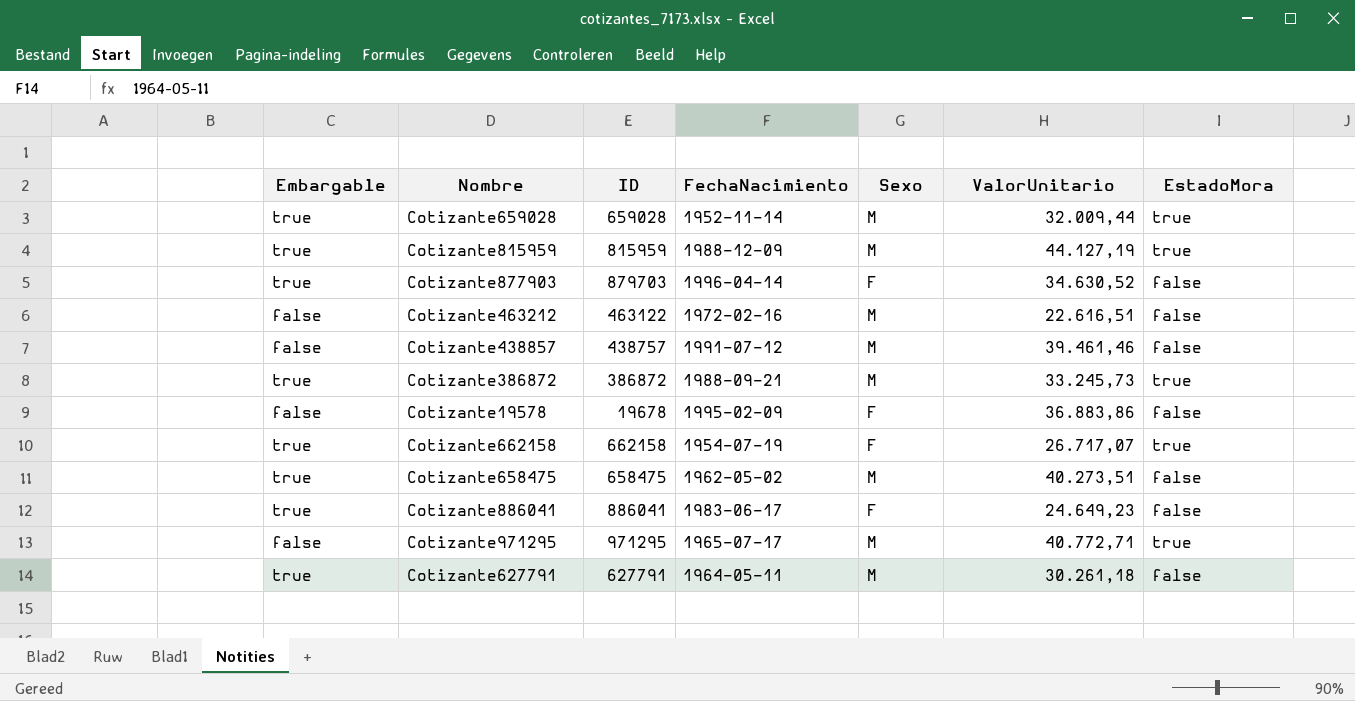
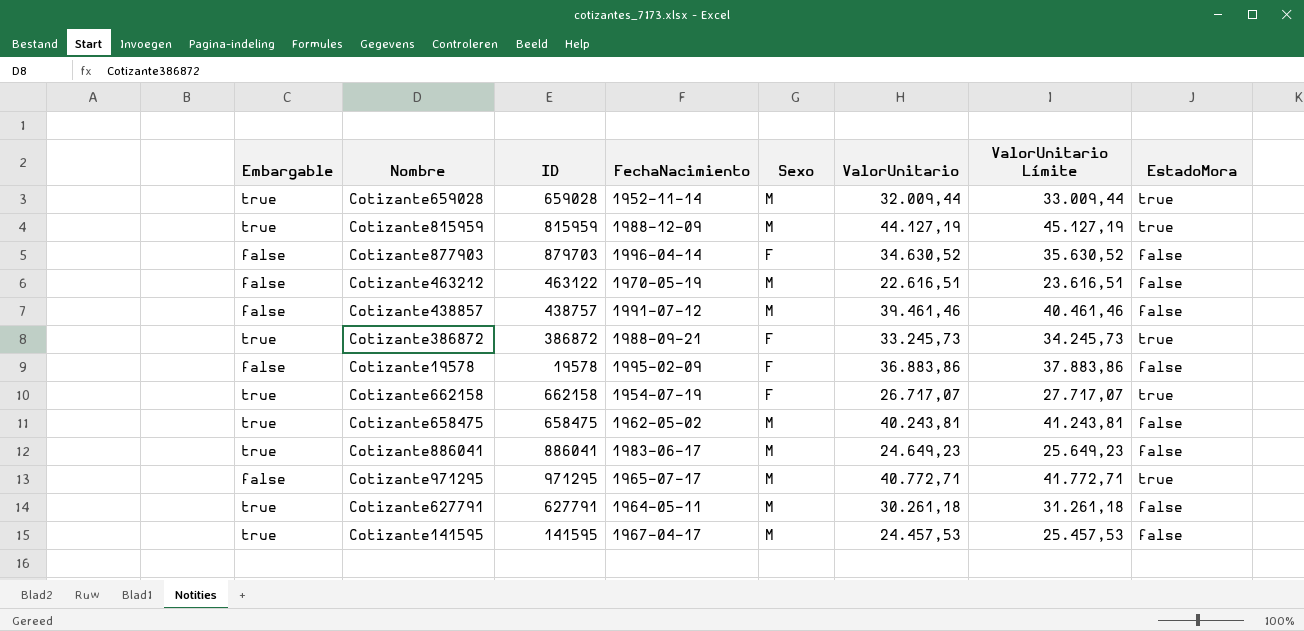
column ValorUnitario Límite | formula: none -> [ValorUnitario] + 1000
Cotizante877903 | Embargable: true -> false
Cotizante463212 | FechaNacimiento: 1972-02-16 -> 1970-05-19
Cotizante386872 | Sexo: M -> F
Cotizante19578 | ID: 19678 -> 19578
Cotizante658475 | ValorUnitario: 40.273,51 -> 40.243,81
Cotizante886041 | Sexo: F -> M
row Cotizante141595: none -> true | 141595 | 1967-04-17 | M | 24.457,53 | 25.457,53 | false

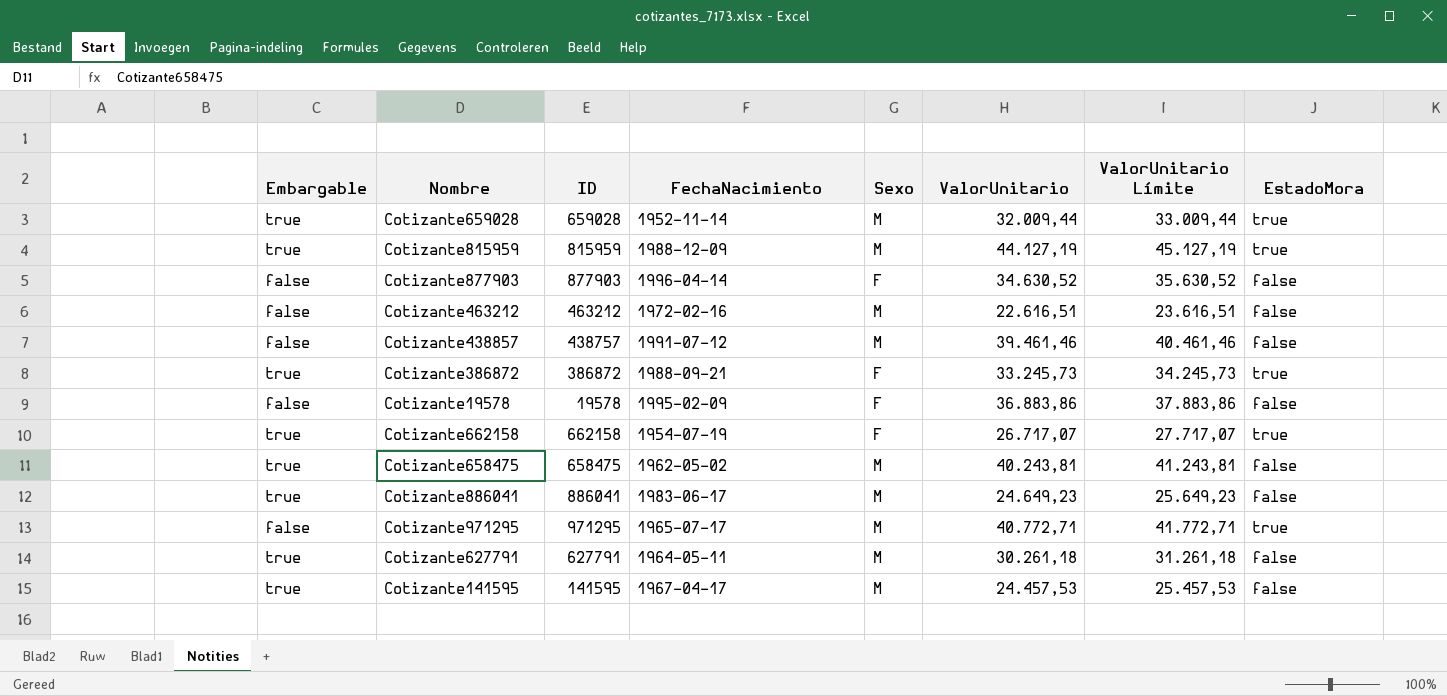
Cotizante877903 | ID: 879703 -> 877903
Cotizante463212 | ID: 463122 -> 463212
Cotizante463212 | FechaNacimiento: 1970-05-19 -> 1972-02-16

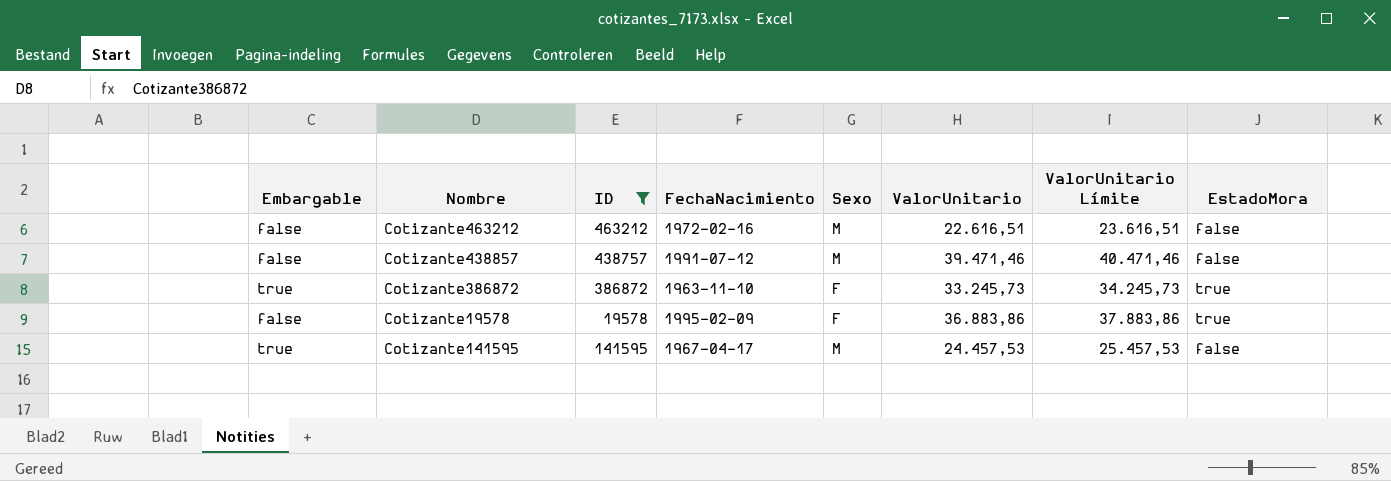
filter: none -> ID <= 463212
Cotizante438857 | ValorUnitario: 39.461,46 -> 39.471,46
Cotizante438857 | ValorUnitario Límite: 40.461,46 -> 40.471,46
Cotizante386872 | FechaNacimiento: 1988-09-21 -> 1963-11-10
Cotizante19578 | EstadoMora: false -> true

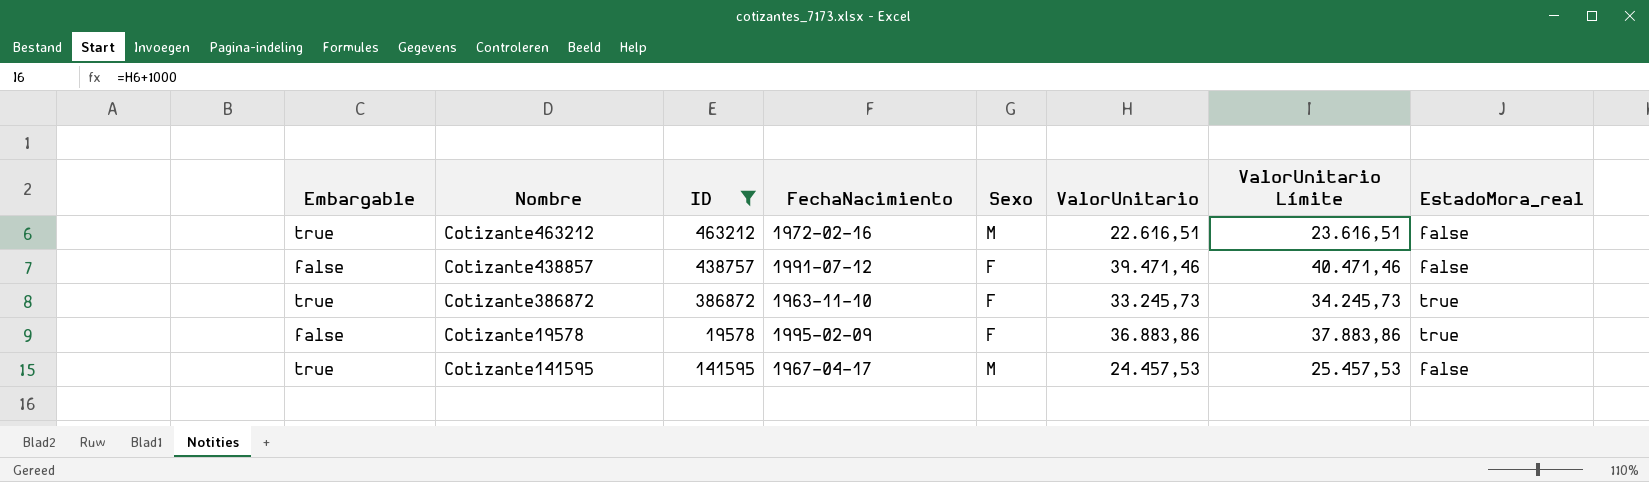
column name: EstadoMora -> EstadoMora_real
Cotizante463212 | Embargable: false -> true
Cotizante438857 | Sexo: M -> F

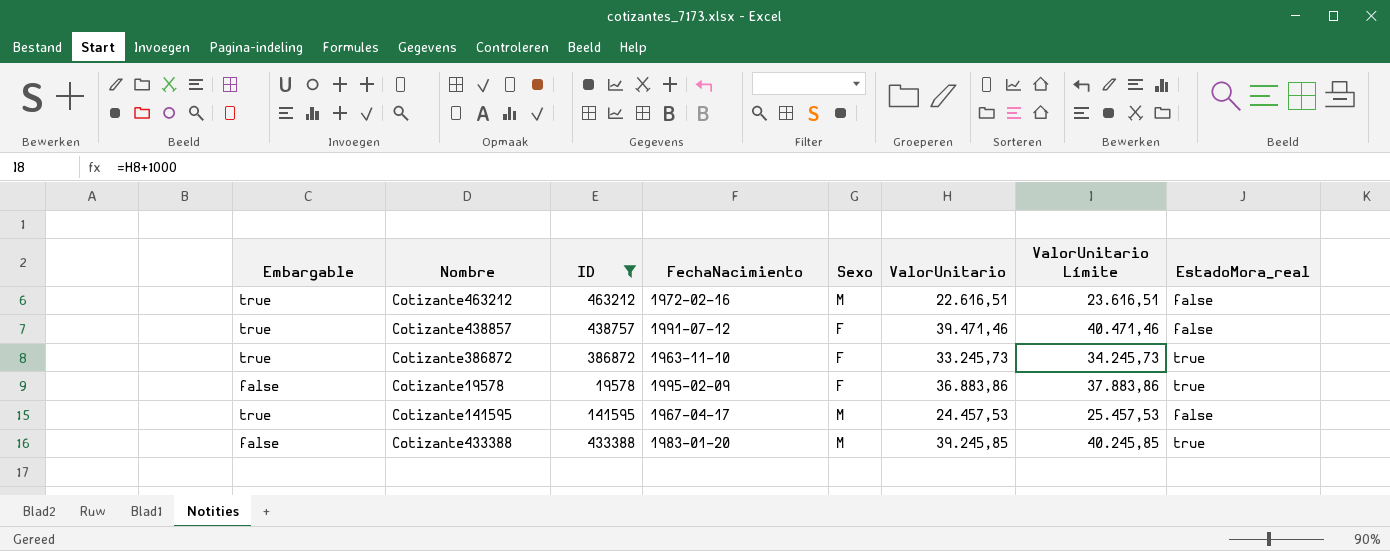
Cotizante438857 | Embargable: false -> true
row Cotizante433388: none -> false | 433388 | 1983-01-20 | M | 39.245,85 | 40.245,85 | true

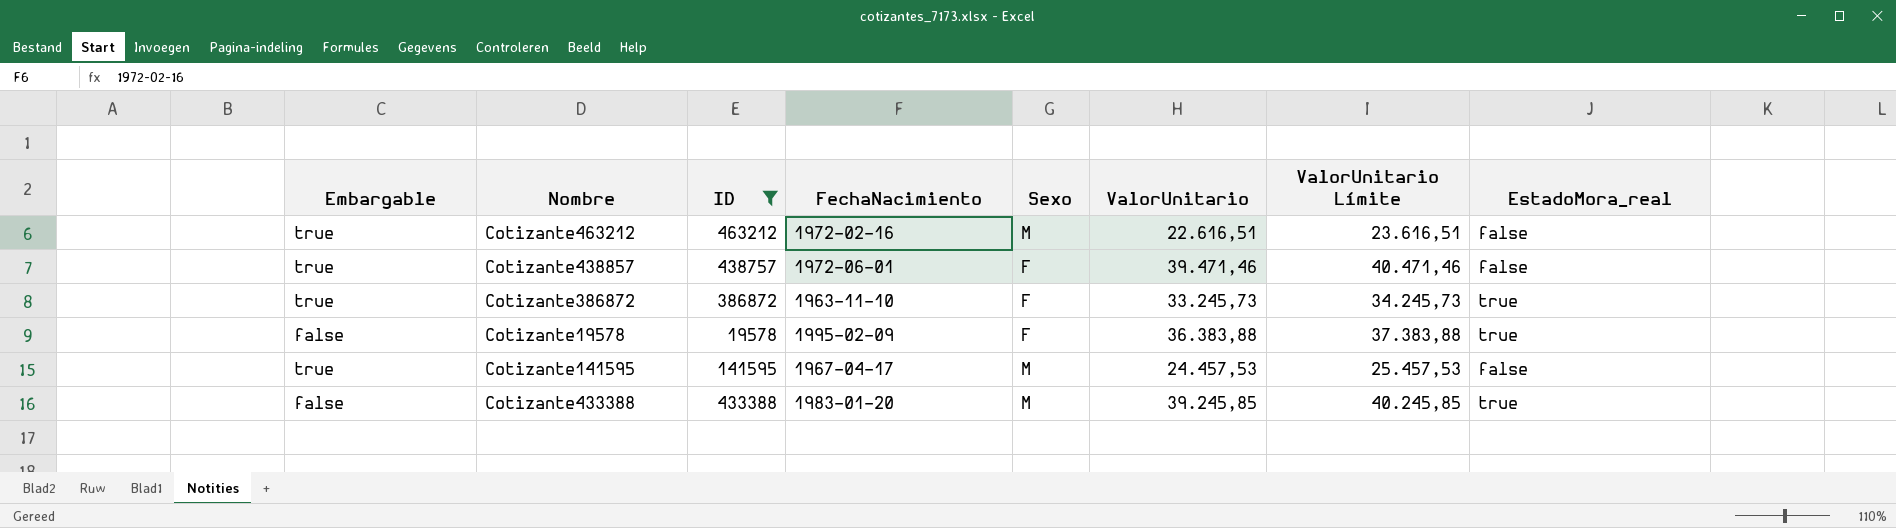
Cotizante438857 | FechaNacimiento: 1991-07-12 -> 1972-06-01
Cotizante19578 | ValorUnitario: 36.883,86 -> 36.383,88
Cotizante19578 | ValorUnitario Límite: 37.883,86 -> 37.383,88

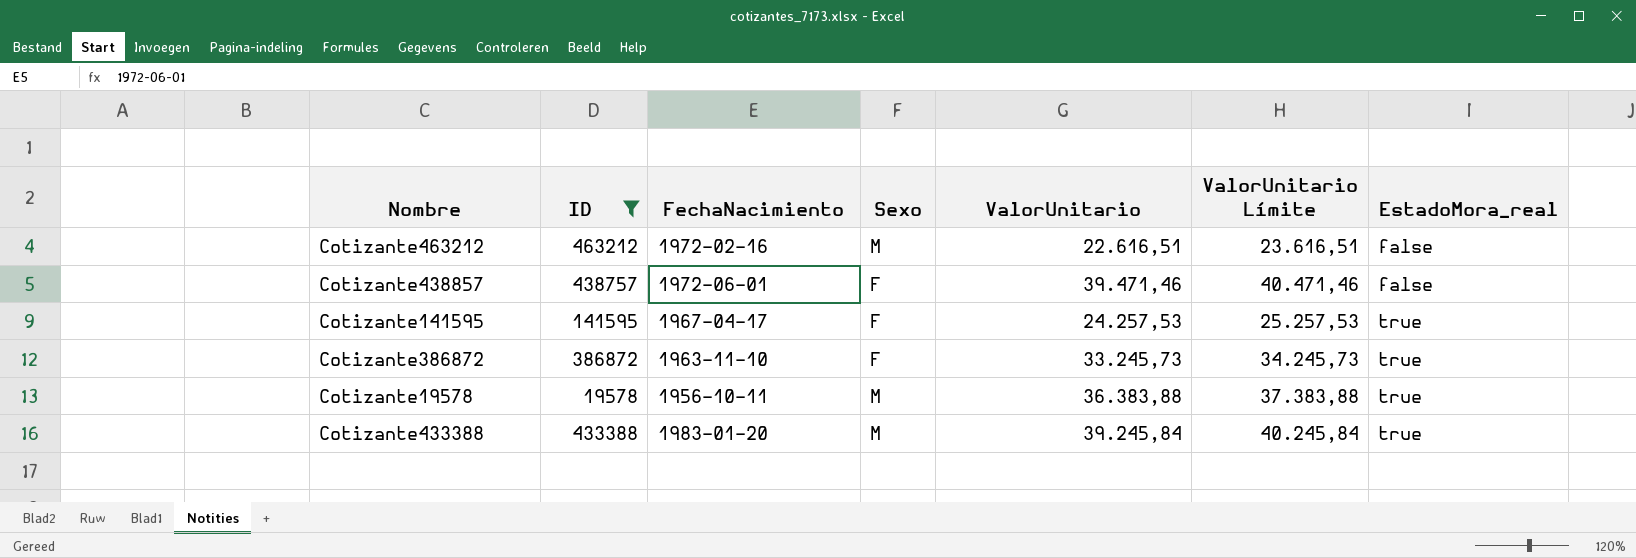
row order: none -> EstadoMora_real ascending
column Embargable | position: 1 -> none
Cotizante141595 | Sexo: M -> F
Cotizante141595 | ValorUnitario: 24.457,53 -> 24.257,53
Cotizante141595 | ValorUnitario Límite: 25.457,53 -> 25.257,53
Cotizante141595 | EstadoMora_real: false -> true
Cotizante19578 | FechaNacimiento: 1995-02-09 -> 1956-10-11
Cotizante19578 | Sexo: F -> M
Cotizante433388 | ValorUnitario: 39.245,85 -> 39.245,84
Cotizante433388 | ValorUnitario Límite: 40.245,85 -> 40.245,84

